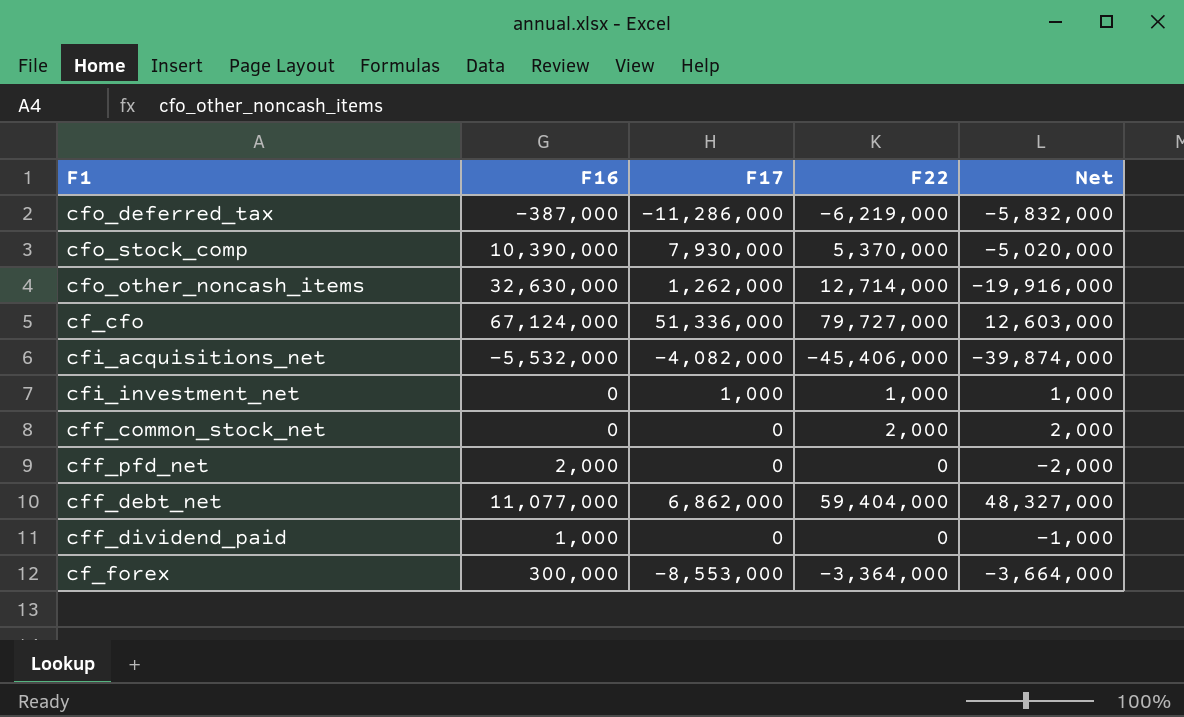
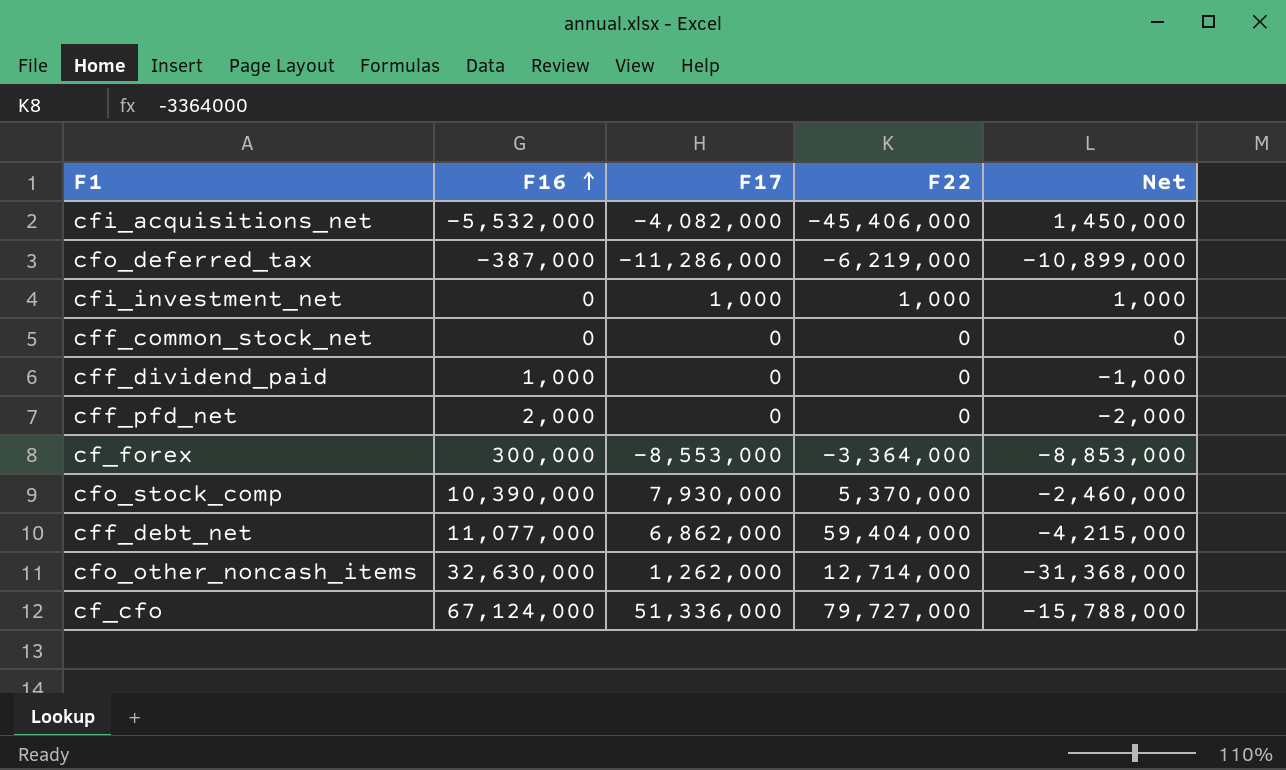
row order: none -> F16 ascending
column Net | formula: [F22] - [F16] -> [F17] - [F16]
cff_common_stock_net | F22: 2,000 -> 0

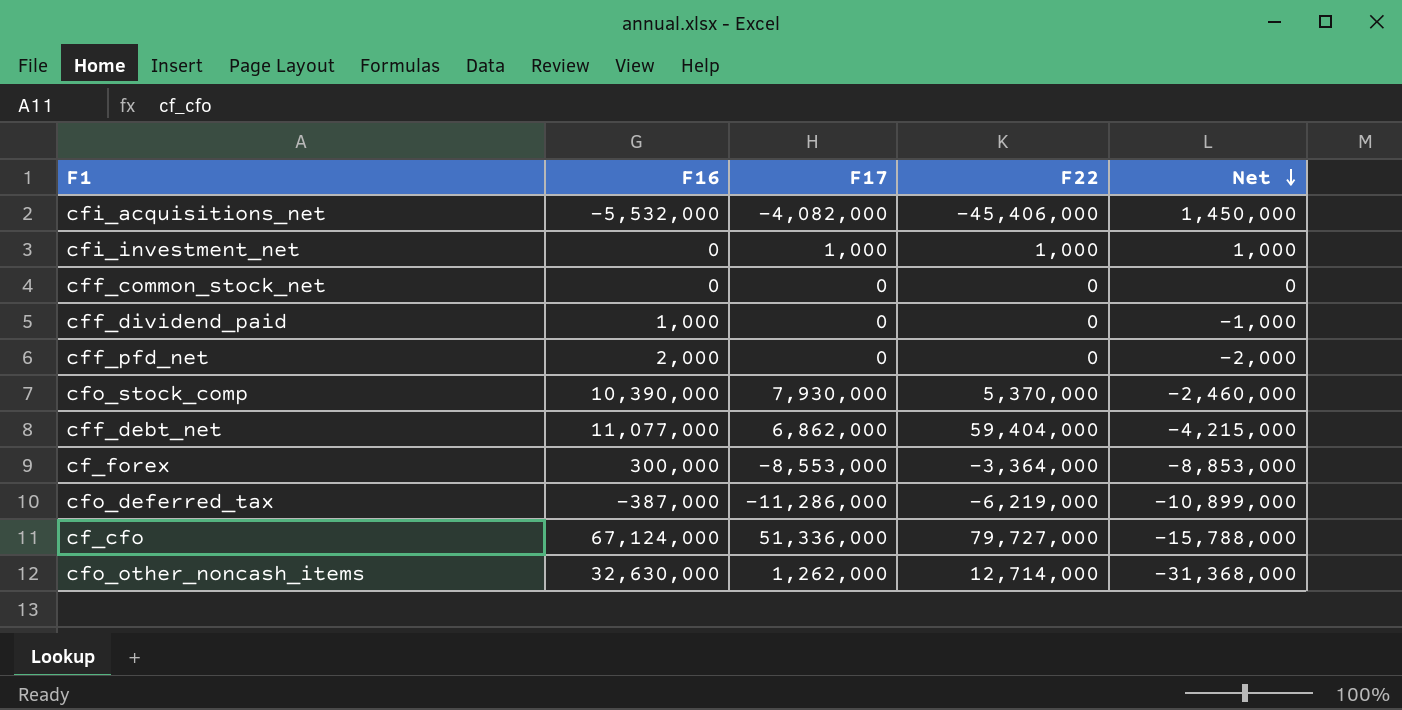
row order: F16 ascending -> Net descending

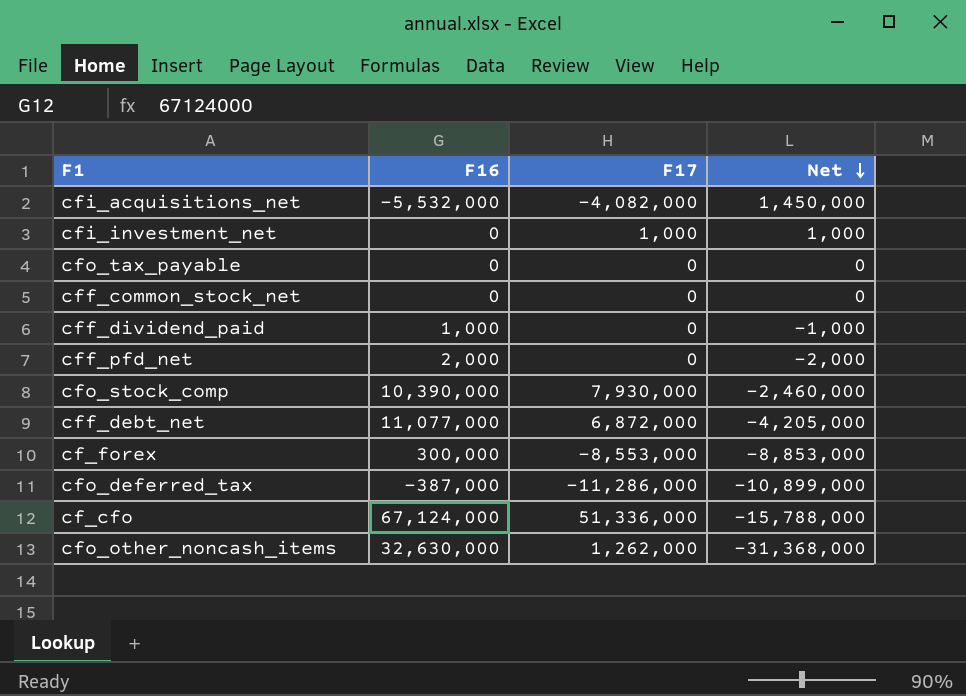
column F22 | position: 4 -> none
row cfo_tax_payable: none -> 0 | 0 | 0
cff_debt_net | F17: 6,862,000 -> 6,872,000
cff_debt_net | Net: -4,215,000 -> -4,205,000

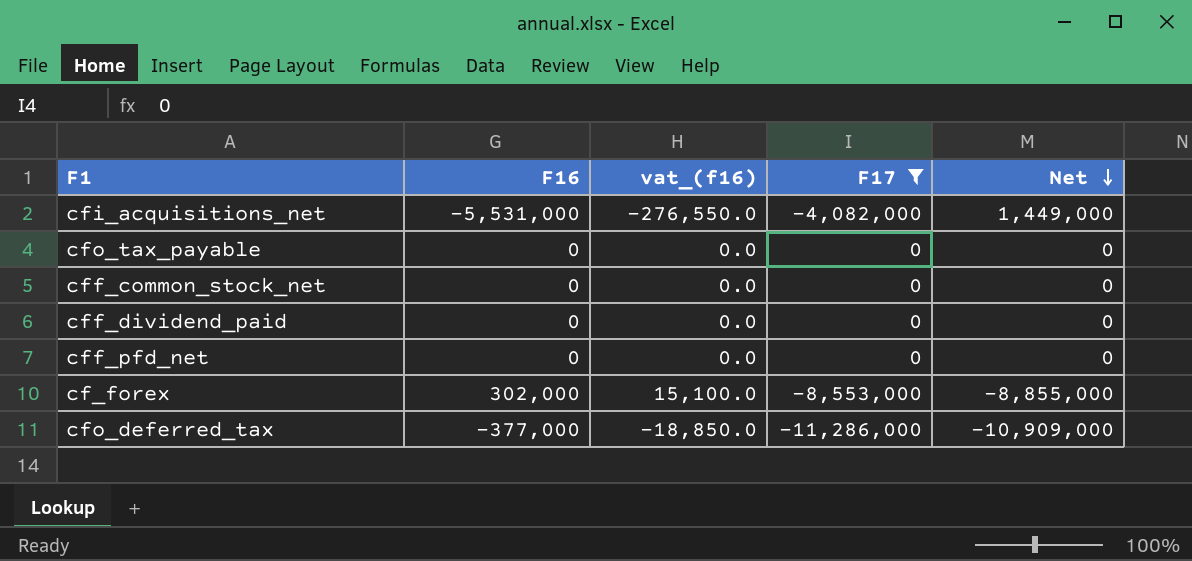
filter: none -> F17 <= 0
column vat_(f16) | formula: none -> [F16] * 0.05
cfi_acquisitions_net | F16: -5,532,000 -> -5,531,000
cfi_acquisitions_net | Net: 1,450,000 -> 1,449,000
cff_dividend_paid | F16: 1,000 -> 0
cff_dividend_paid | Net: -1,000 -> 0
cff_pfd_net | F16: 2,000 -> 0
cff_pfd_net | Net: -2,000 -> 0
cf_forex | F16: 300,000 -> 302,000
cf_forex | Net: -8,853,000 -> -8,855,000
cfo_deferred_tax | F16: -387,000 -> -377,000
cfo_deferred_tax | Net: -10,899,000 -> -10,909,000

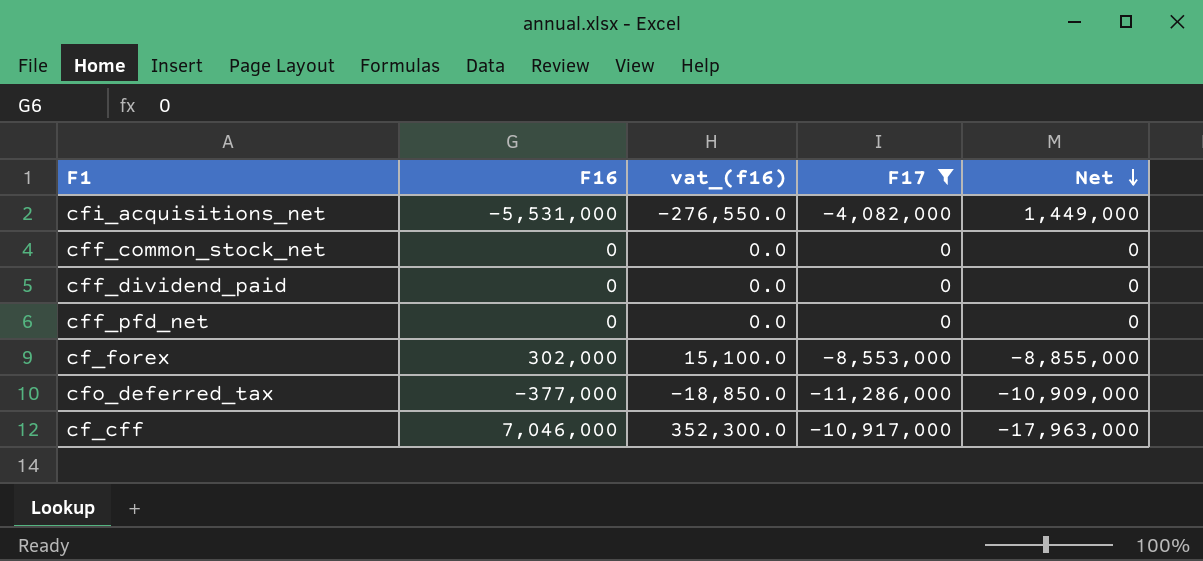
row cfo_tax_payable: 0 | 0.0 | 0 | 0 -> none
row cf_cff: none -> 7,046,000 | 352,300.0 | -10,917,000 | -17,963,000

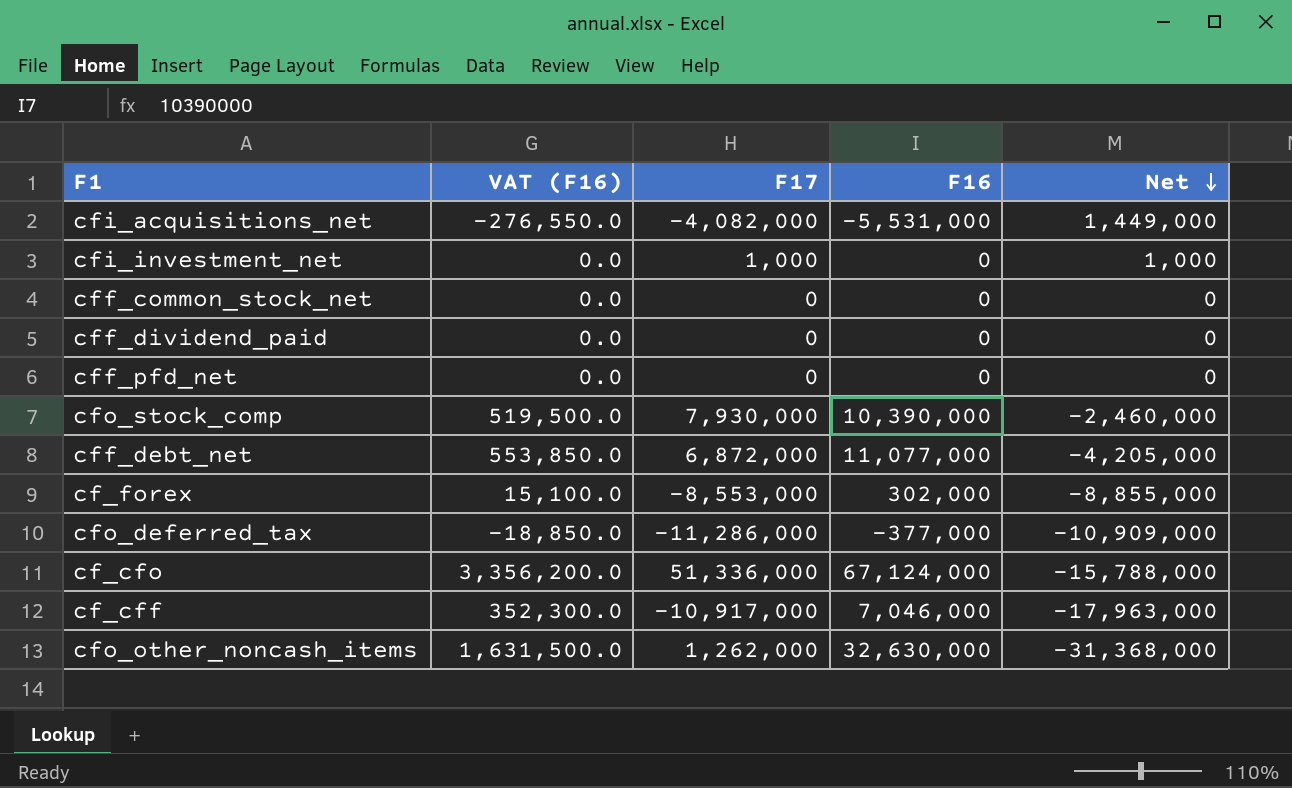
filter: F17 <= 0 -> none
column name: vat_(f16) -> VAT (F16)
column F16 | position: 2 -> 4

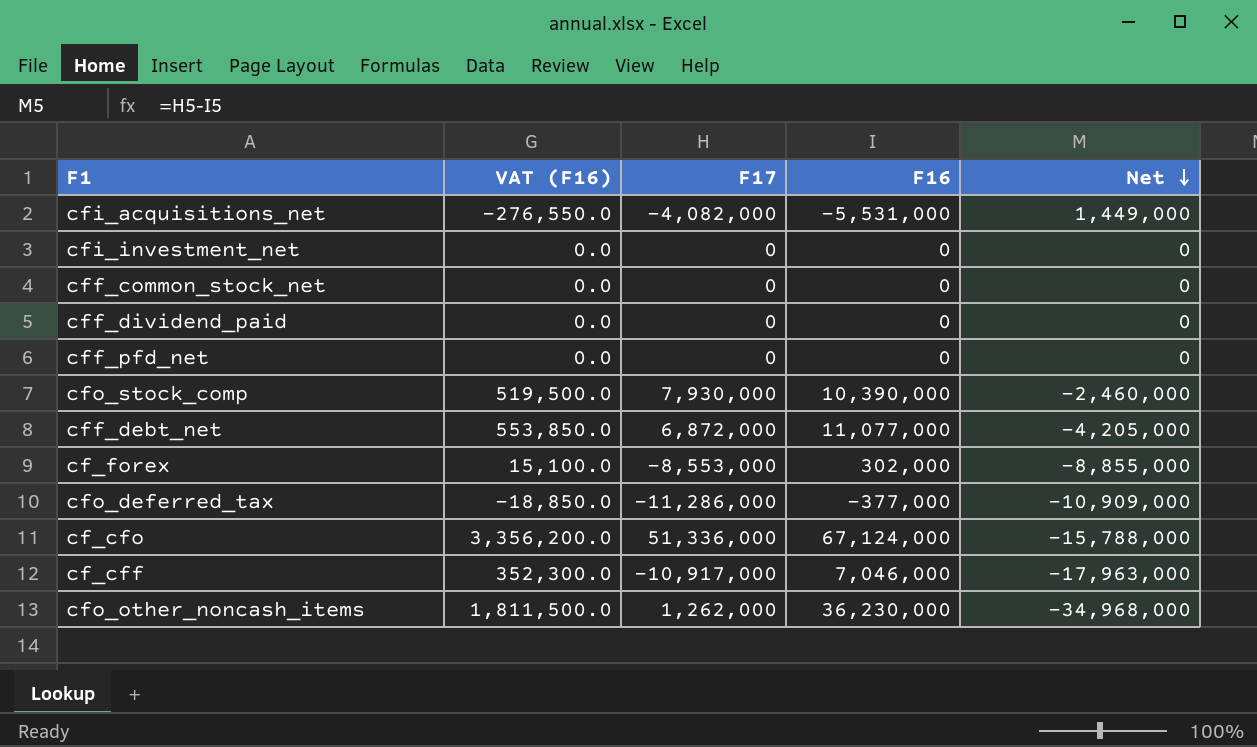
cfi_investment_net | F17: 1,000 -> 0
cfi_investment_net | Net: 1,000 -> 0
cfo_other_noncash_items | VAT (F16): 1,631,500.0 -> 1,811,500.0
cfo_other_noncash_items | F16: 32,630,000 -> 36,230,000
cfo_other_noncash_items | Net: -31,368,000 -> -34,968,000

